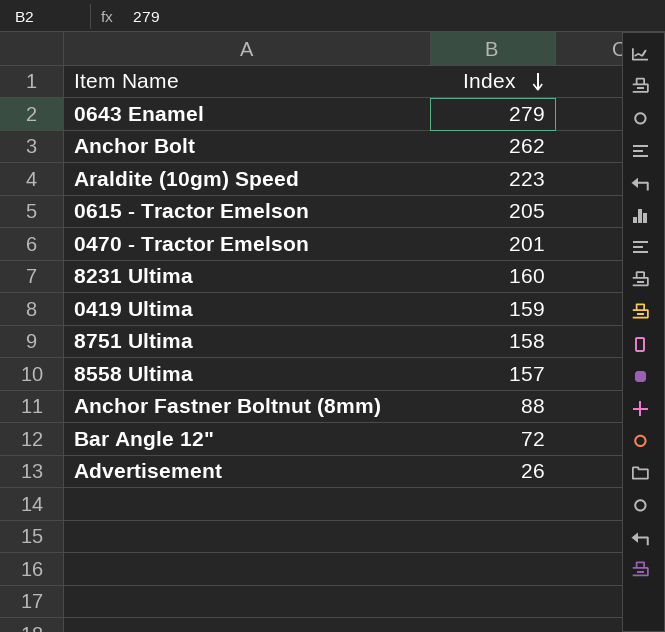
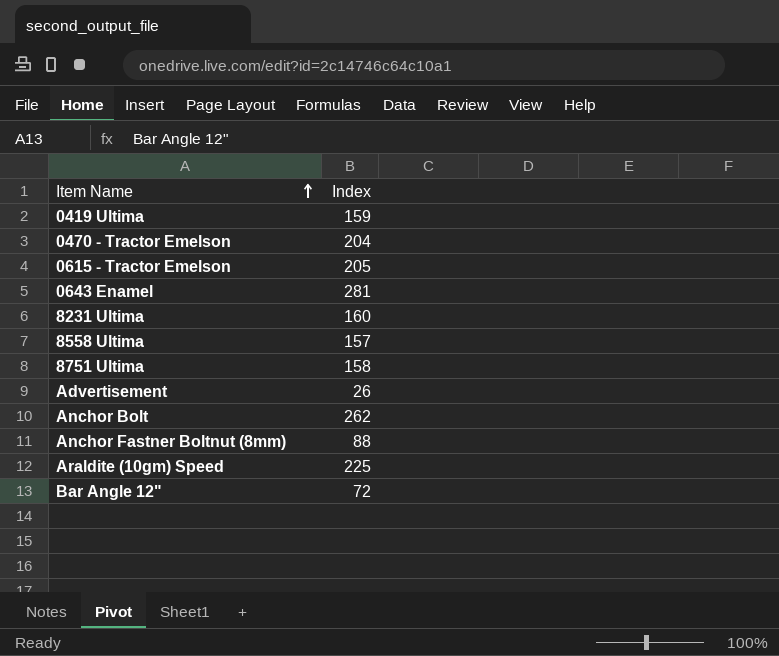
row order: Index descending -> Item Name ascending
0470 - Tractor Emelson | Index: 201 -> 204
0643 Enamel | Index: 279 -> 281
Araldite (10gm) Speed | Index: 223 -> 225

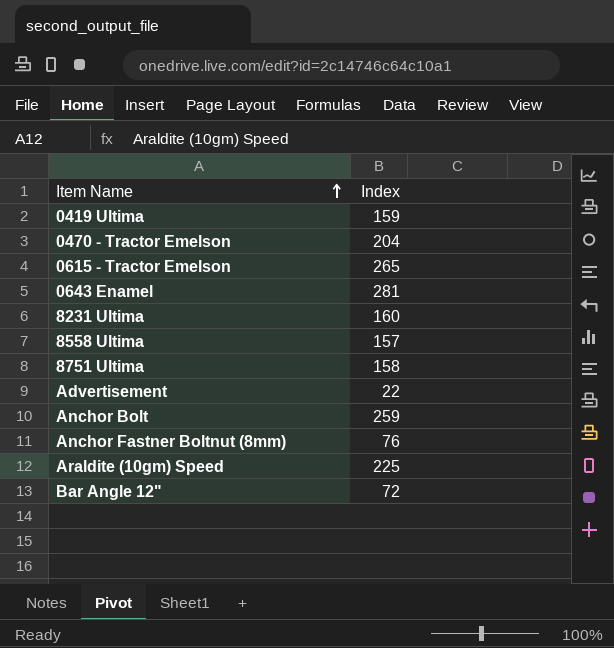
0615 - Tractor Emelson | Index: 205 -> 265
Advertisement | Index: 26 -> 22
Anchor Bolt | Index: 262 -> 259
Anchor Fastner Boltnut (8mm) | Index: 88 -> 76

